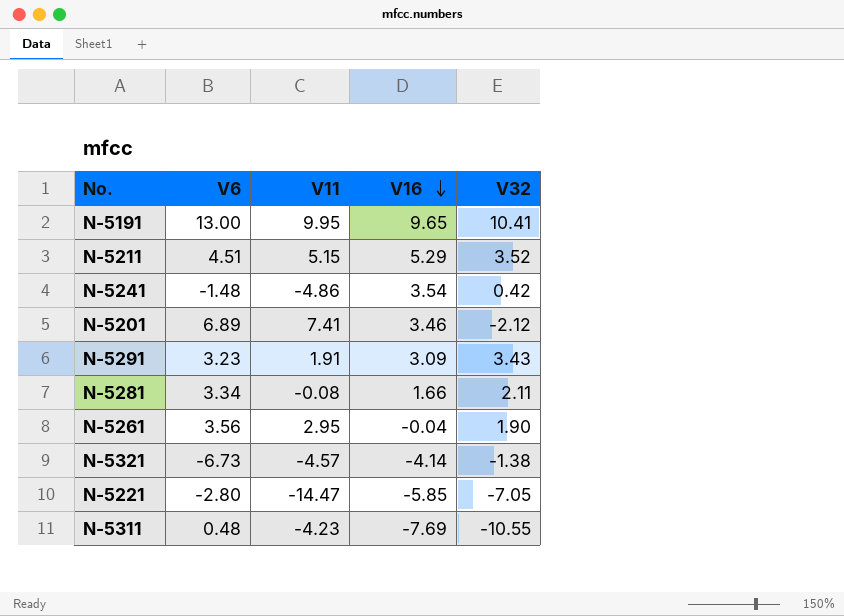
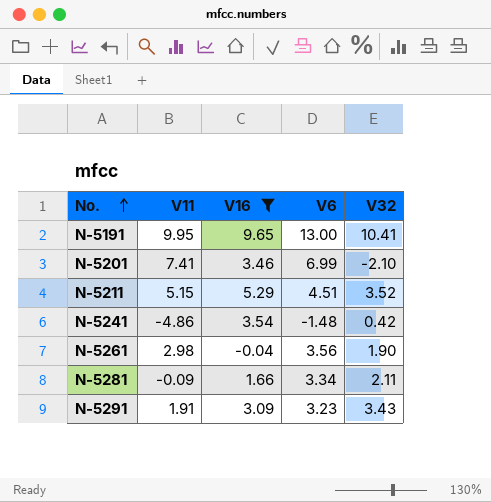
filter: none -> V16 >= -0.04
row order: V16 descending -> No. ascending
column V6 | position: 2 -> 4
N-5201 | V6: 6.89 -> 6.99
N-5201 | V32: -2.12 -> -2.10
N-5261 | V11: 2.95 -> 2.98
N-5281 | V11: -0.08 -> -0.09

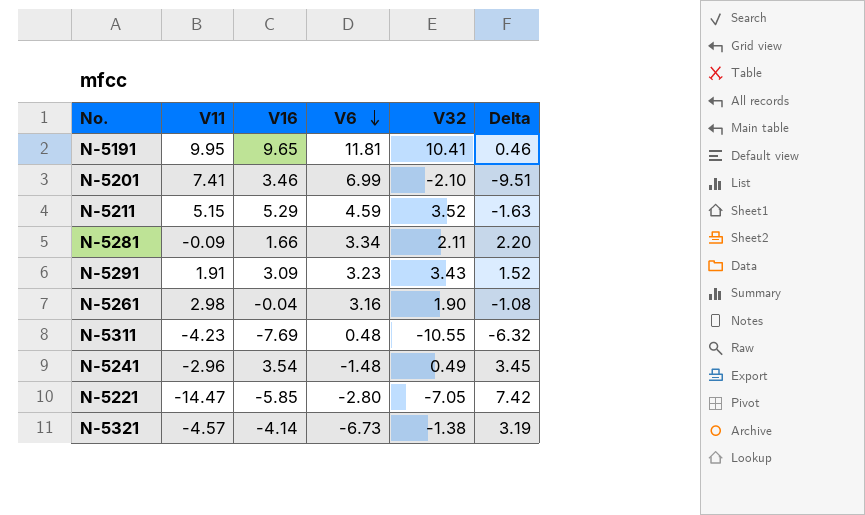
filter: V16 >= -0.04 -> none
row order: No. ascending -> V6 descending
column Delta | formula: none -> [V32] - [V11]
N-5191 | V6: 13.00 -> 11.81
N-5211 | V6: 4.51 -> 4.59
N-5261 | V6: 3.56 -> 3.16
N-5241 | V11: -4.86 -> -2.96
N-5241 | V32: 0.42 -> 0.49

